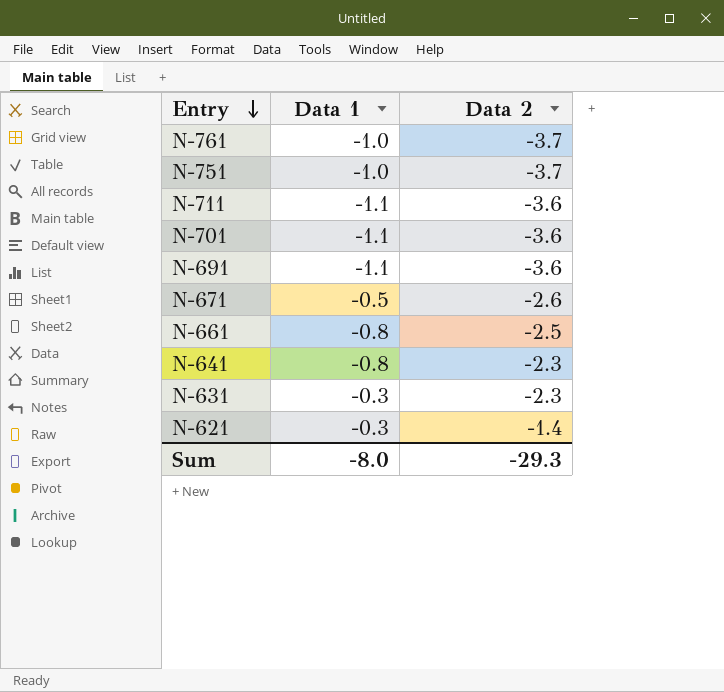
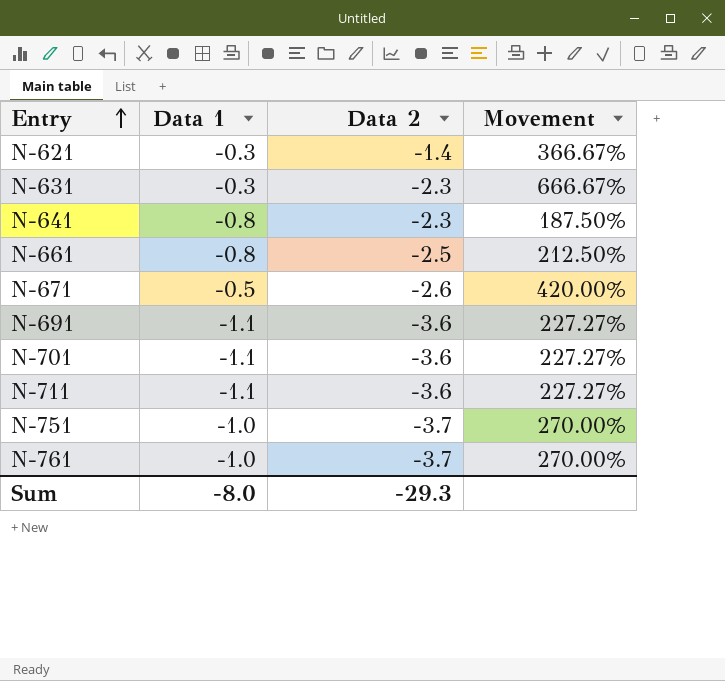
row order: Entry descending -> Entry ascending
column Movement | formula: none -> ([Data 2] - [Data 1]) / [Data 1]

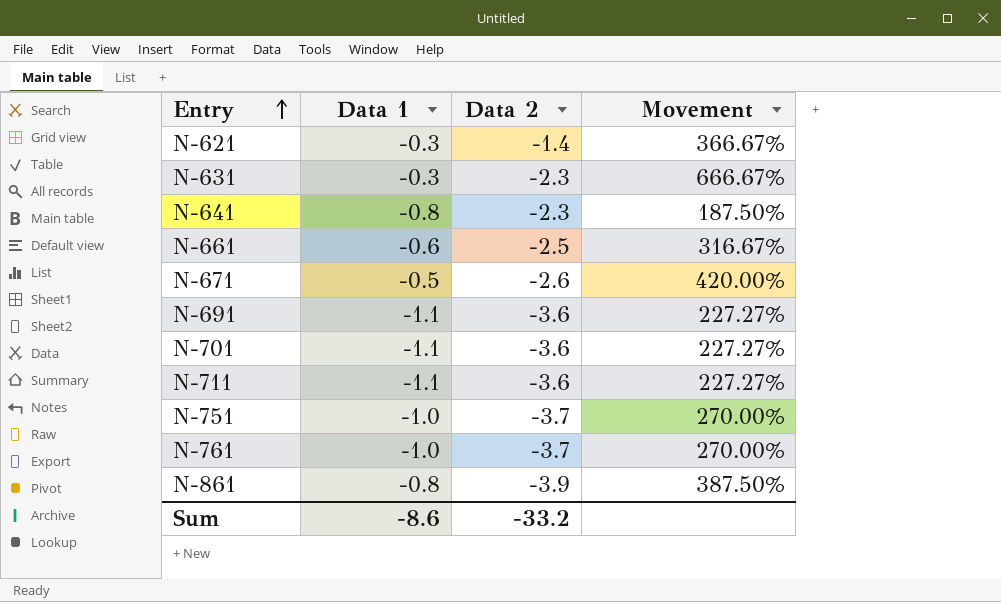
N-661 | Data 1: -0.8 -> -0.6
N-661 | Movement: 212.50% -> 316.67%
row N-861: none -> -0.8 | -3.9 | 387.50%
Sum | Data 1: -8.0 -> -8.6
Sum | Data 2: -29.3 -> -33.2

